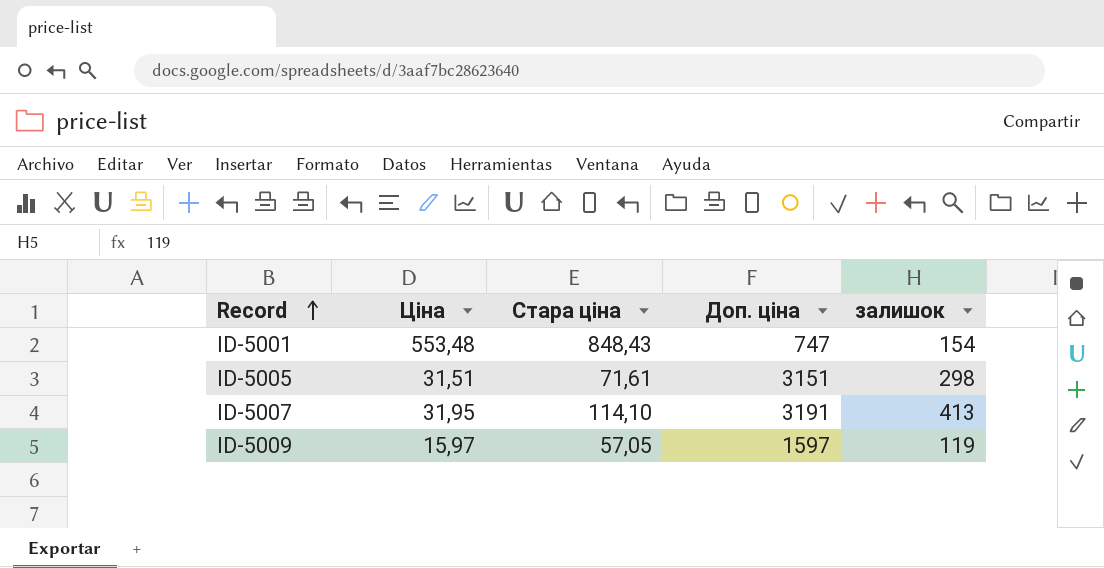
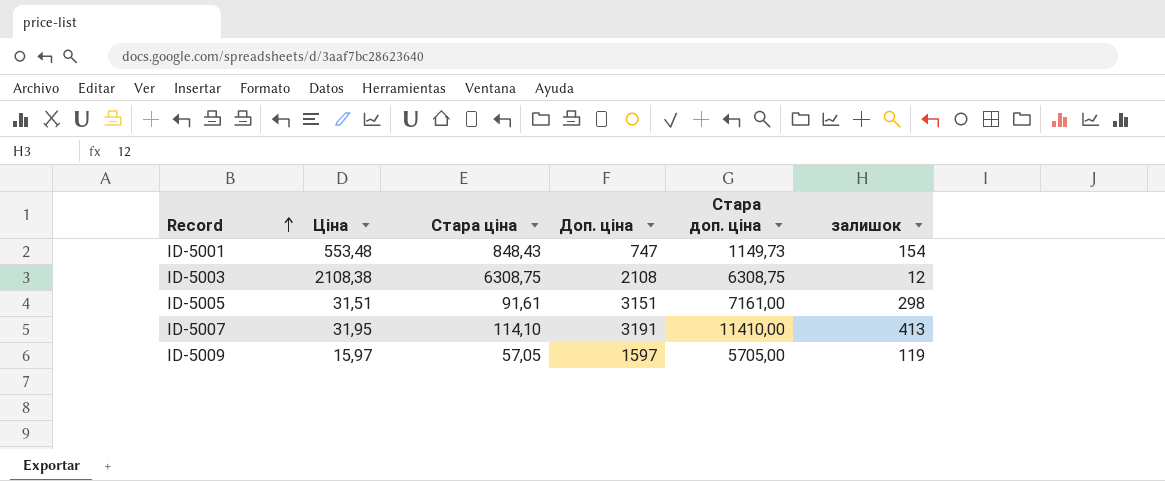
column Стара доп. ціна | position: none -> 5
row ID-5003: none -> 2108,38 | 6308,75 | 2108 | 6308,75 | 12
ID-5005 | Стара ціна: 71,61 -> 91,61

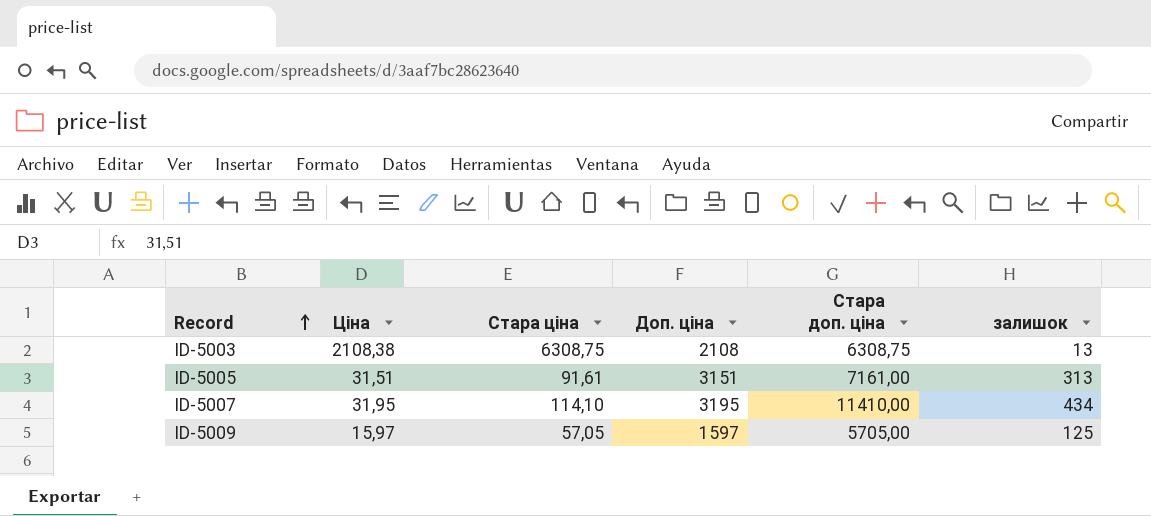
row ID-5001: 553,48 | 848,43 | 747 | 1149,73 | 154 -> none
ID-5003 | залишок: 12 -> 13
ID-5005 | залишок: 298 -> 313
ID-5007 | Доп. ціна: 3191 -> 3195
ID-5007 | залишок: 413 -> 434
ID-5009 | залишок: 119 -> 125

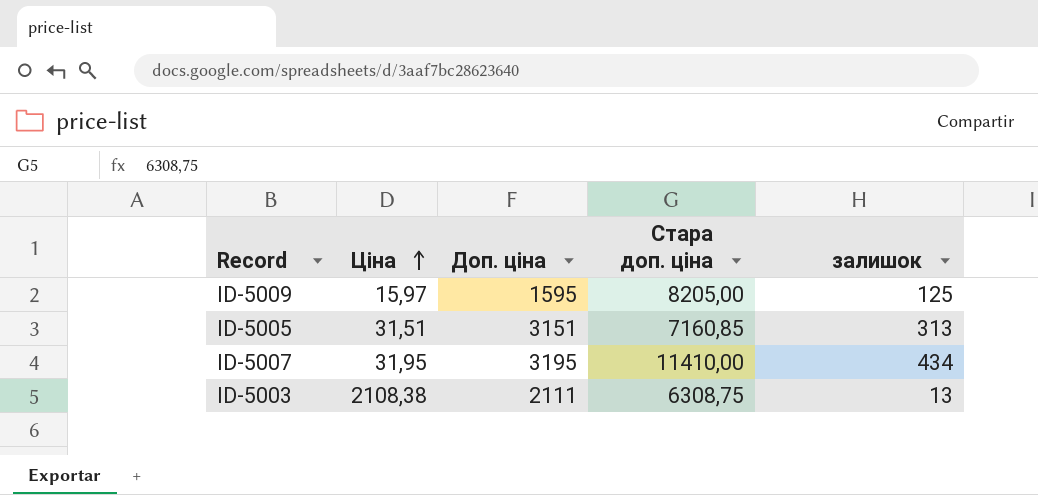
row order: Record ascending -> Ціна ascending
column Стара ціна | position: 3 -> none
ID-5009 | Доп. ціна: 1597 -> 1595
ID-5009 | Стара доп. ціна: 5705,00 -> 8205,00
ID-5005 | Стара доп. ціна: 7161,00 -> 7160,85
ID-5003 | Доп. ціна: 2108 -> 2111

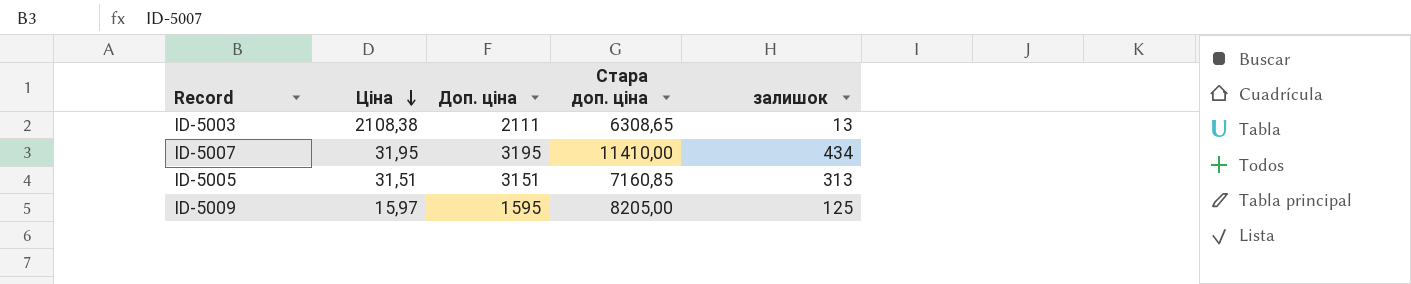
row order: Ціна ascending -> Ціна descending
ID-5003 | Стара доп. ціна: 6308,75 -> 6308,65

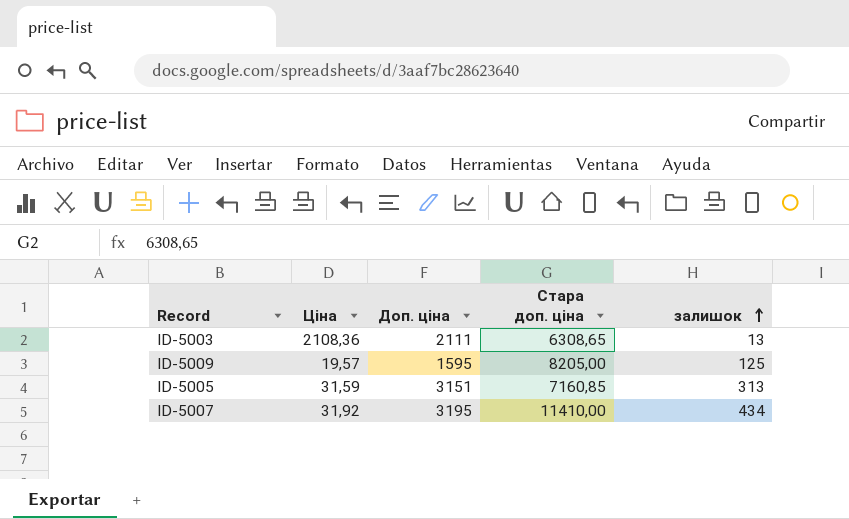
row order: Ціна descending -> залишок ascending
ID-5003 | Ціна: 2108,38 -> 2108,36
ID-5009 | Ціна: 15,97 -> 19,57
ID-5005 | Ціна: 31,51 -> 31,59
ID-5007 | Ціна: 31,95 -> 31,92

